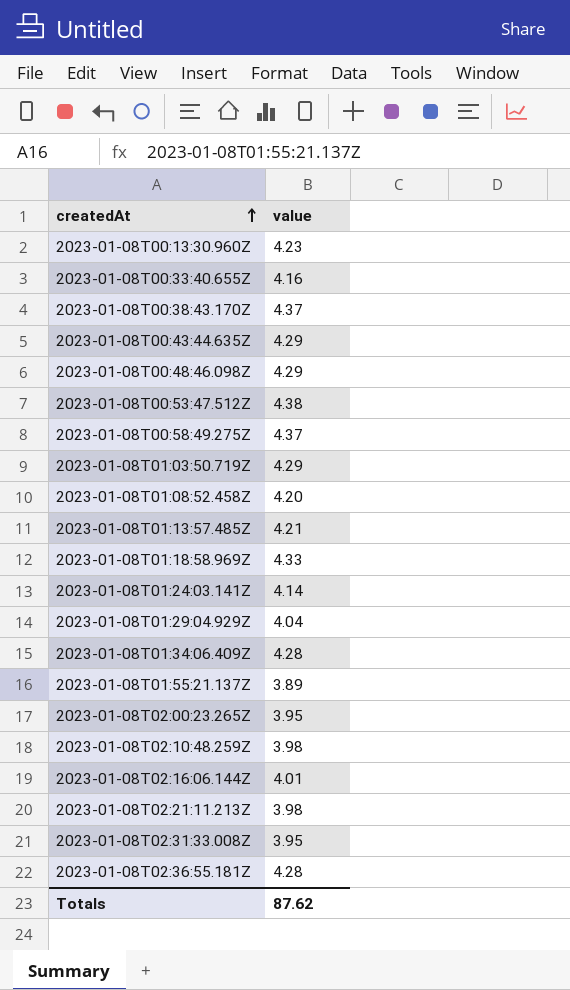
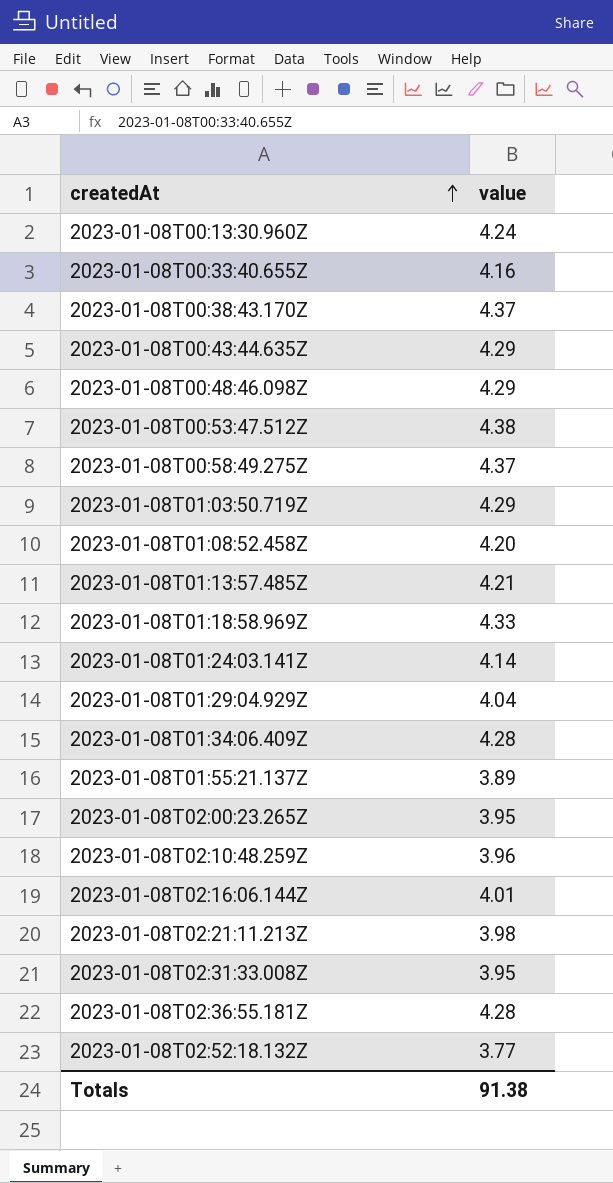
2023-01-08T00:13:30.960Z | value: 4.23 -> 4.24
2023-01-08T02:10:48.259Z | value: 3.98 -> 3.96
row 2023-01-08T02:52:18.132Z: none -> 3.77
Totals | value: 87.62 -> 91.38

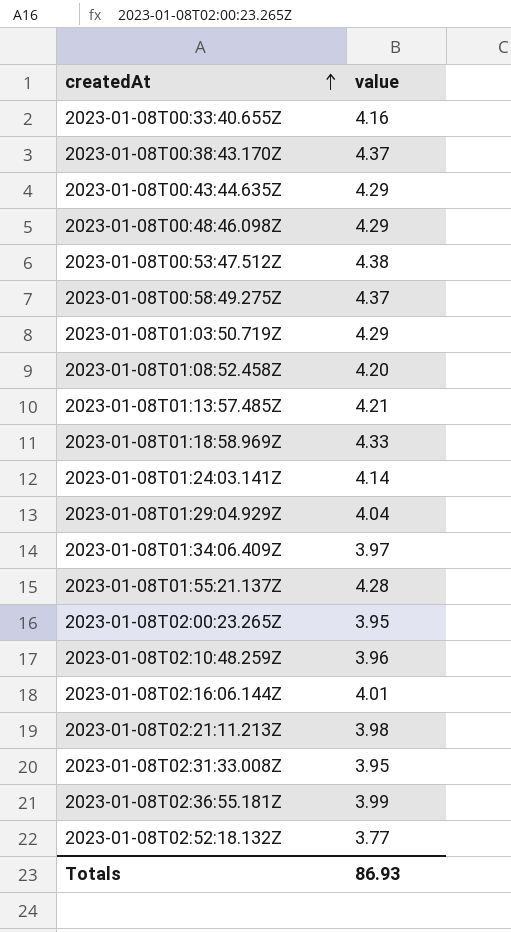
row 2023-01-08T00:13:30.960Z: 4.24 -> none
2023-01-08T01:34:06.409Z | value: 4.28 -> 3.97
2023-01-08T01:55:21.137Z | value: 3.89 -> 4.28
2023-01-08T02:36:55.181Z | value: 4.28 -> 3.99
Totals | value: 91.38 -> 86.93

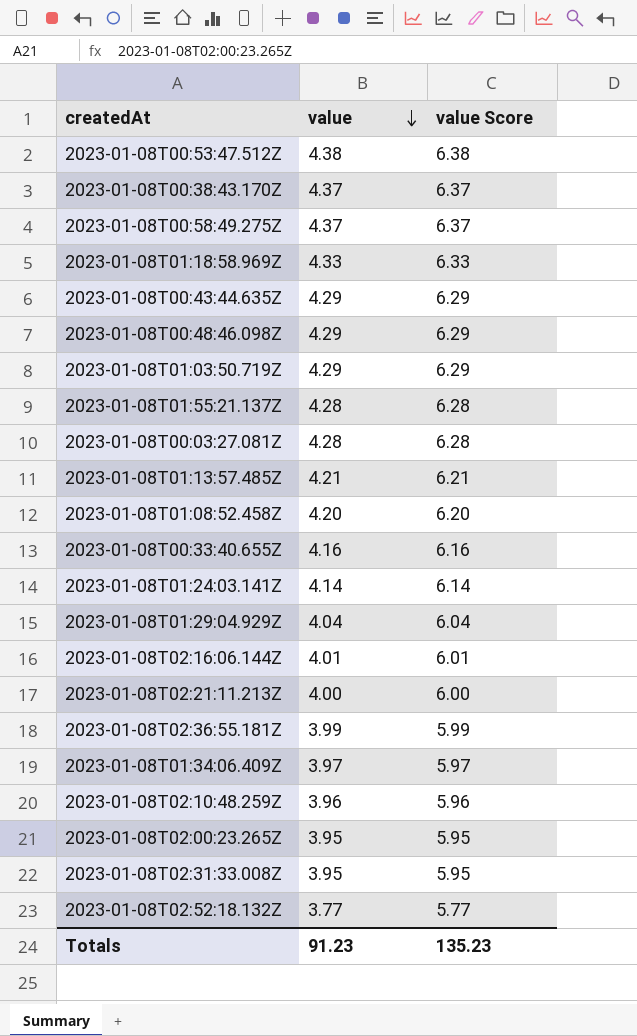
row order: createdAt ascending -> value descending
column value Score | formula: none -> [value] + 2
row 2023-01-08T00:03:27.081Z: none -> 4.28 | 6.28
2023-01-08T02:21:11.213Z | value: 3.98 -> 4.00
Totals | value: 86.93 -> 91.23

